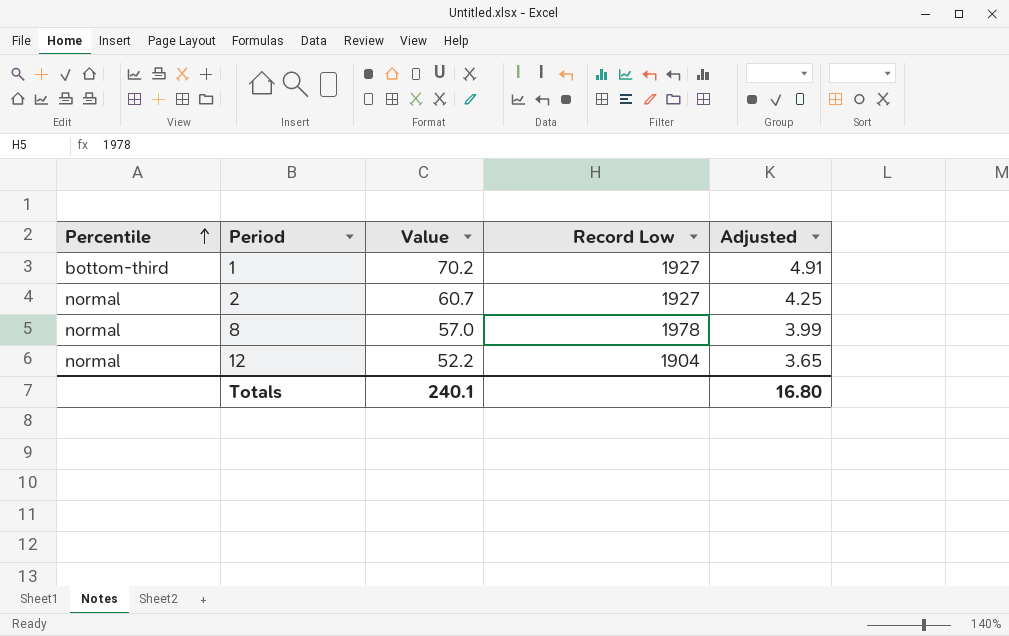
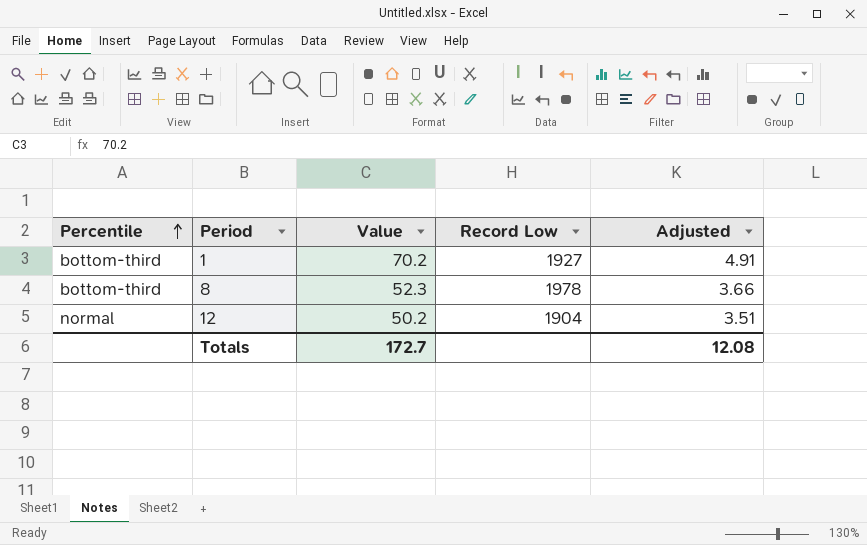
row 2: normal | 60.7 | 1927 | 4.25 -> none
8 | Percentile: normal -> bottom-third
8 | Value: 57.0 -> 52.3
8 | Adjusted: 3.99 -> 3.66
12 | Value: 52.2 -> 50.2
12 | Adjusted: 3.65 -> 3.51
Totals | Value: 240.1 -> 172.7
Totals | Adjusted: 16.80 -> 12.08

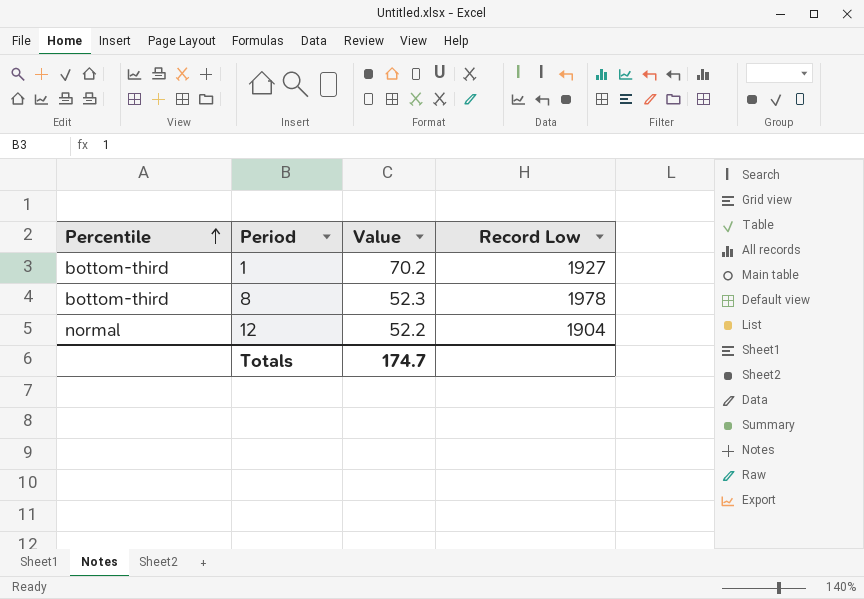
column Adjusted | formula: [Value] * 0.07 -> none
12 | Value: 50.2 -> 52.2
Totals | Value: 172.7 -> 174.7

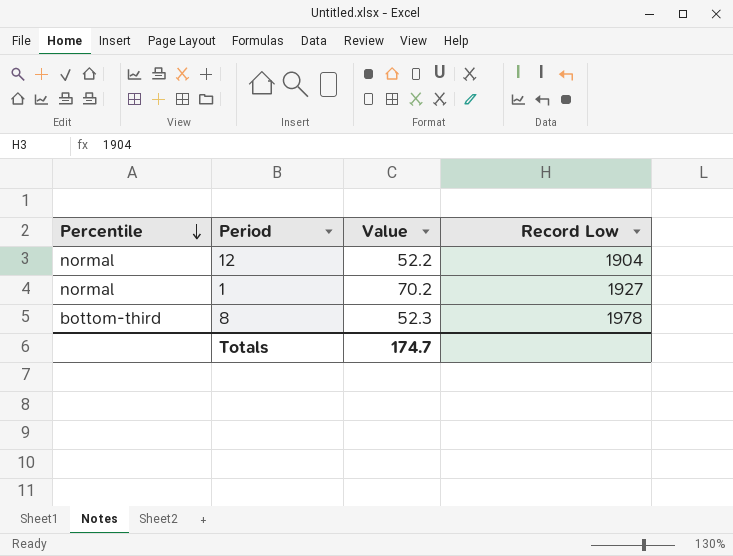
row order: Percentile ascending -> Percentile descending
1 | Percentile: bottom-third -> normal

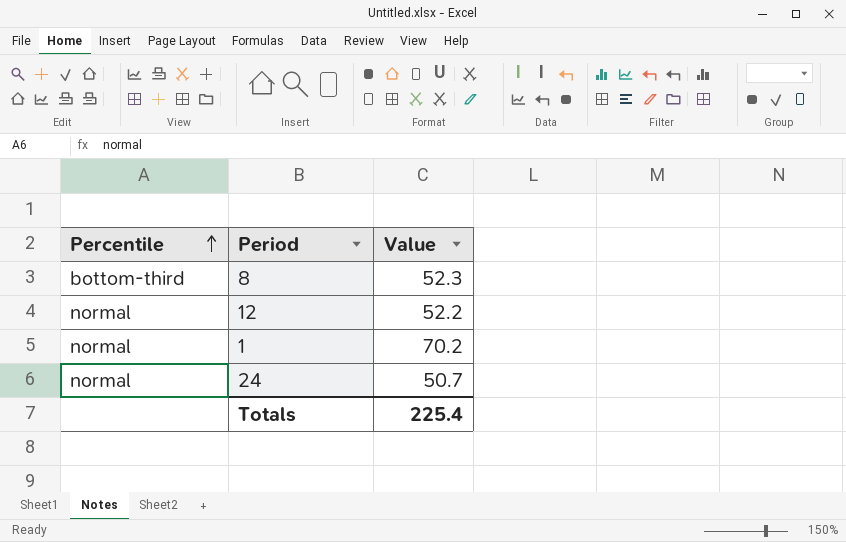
row order: Percentile descending -> Percentile ascending
column Record Low | position: 4 -> none
row 24: none -> normal | 50.7
Totals | Value: 174.7 -> 225.4

